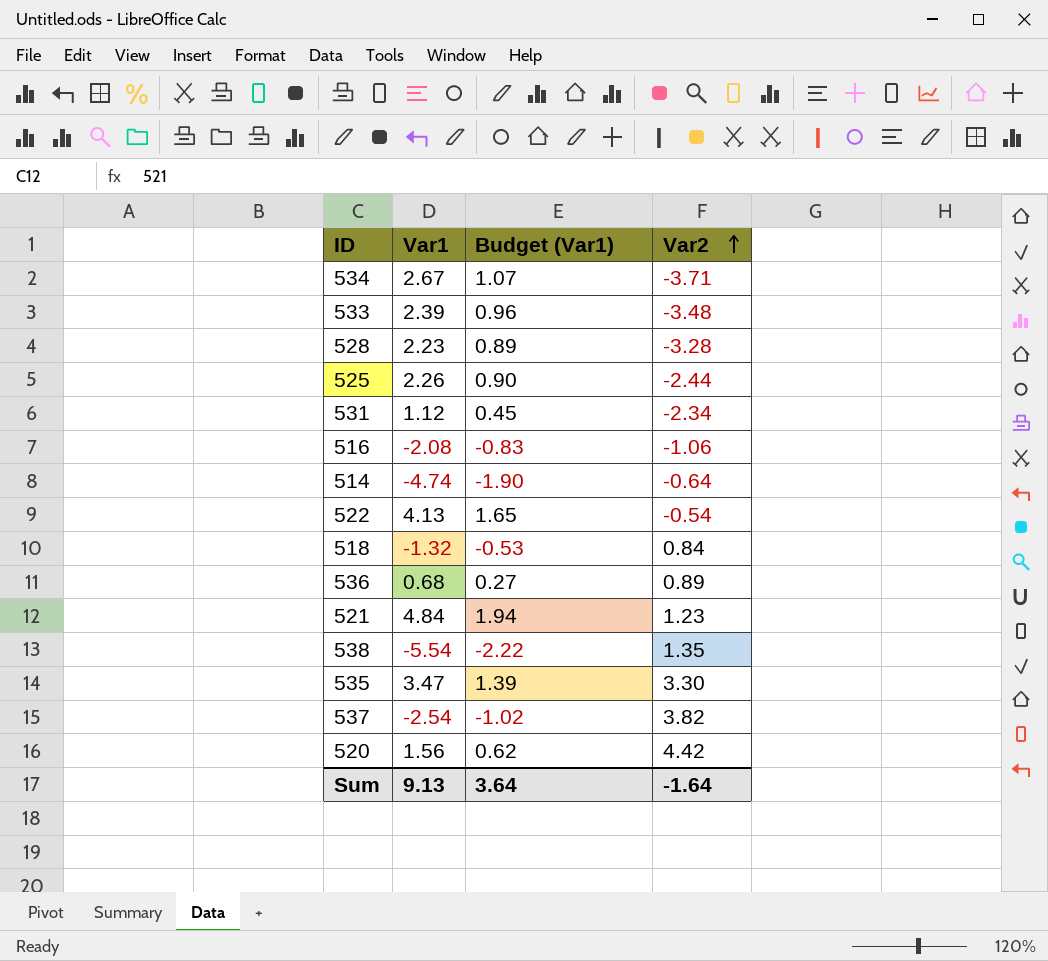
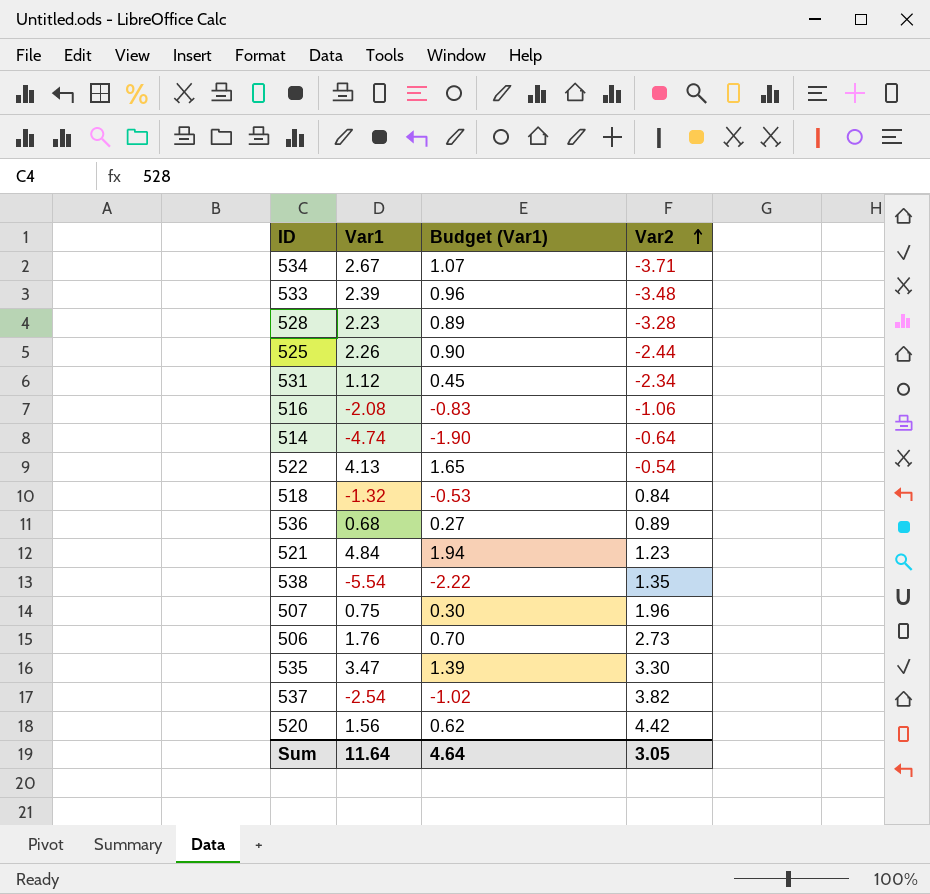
row 507: none -> 0.75 | 0.30 | 1.96
row 506: none -> 1.76 | 0.70 | 2.73
Sum | Var1: 9.13 -> 11.64
Sum | Budget (Var1): 3.64 -> 4.64
Sum | Var2: -1.64 -> 3.05

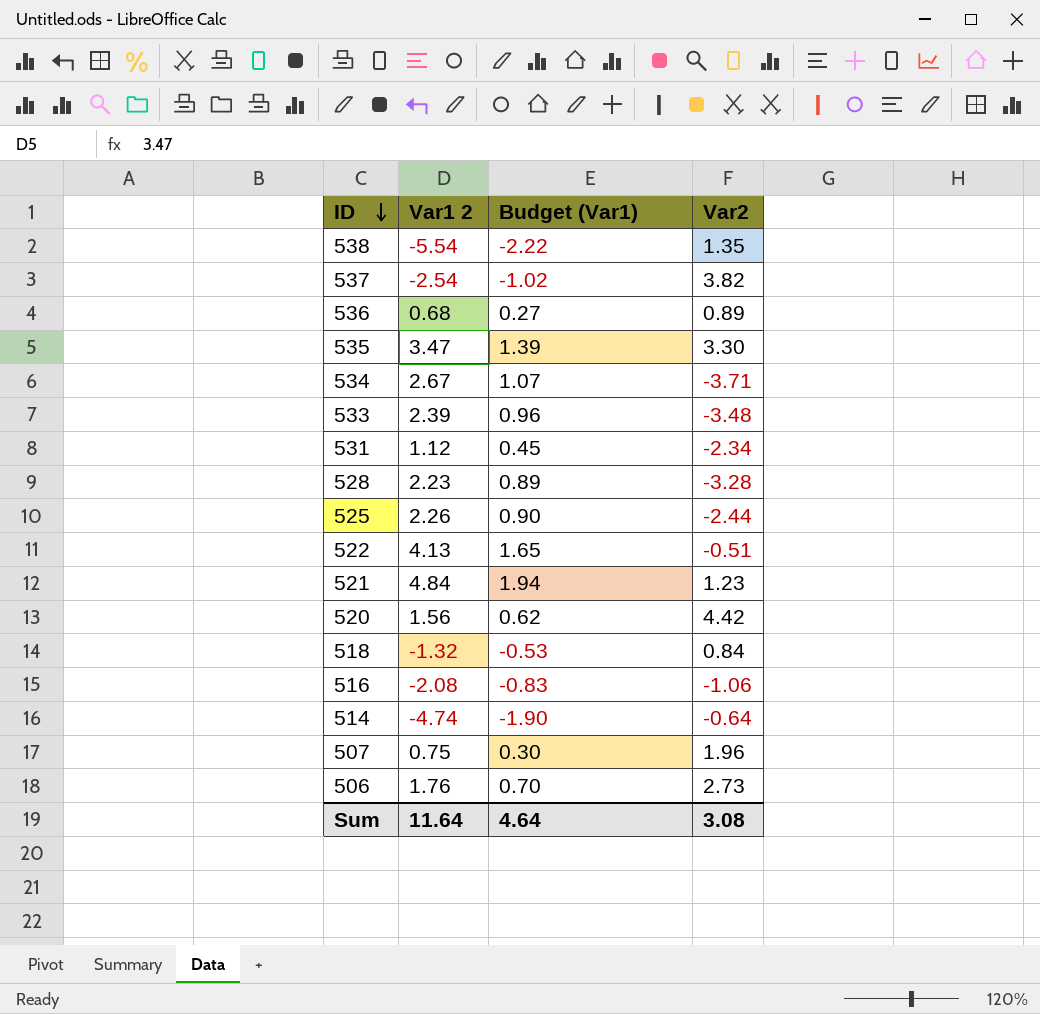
row order: Var2 ascending -> ID descending
column name: Var1 -> Var1 2
522 | Var2: -0.54 -> -0.51
Sum | Var2: 3.05 -> 3.08

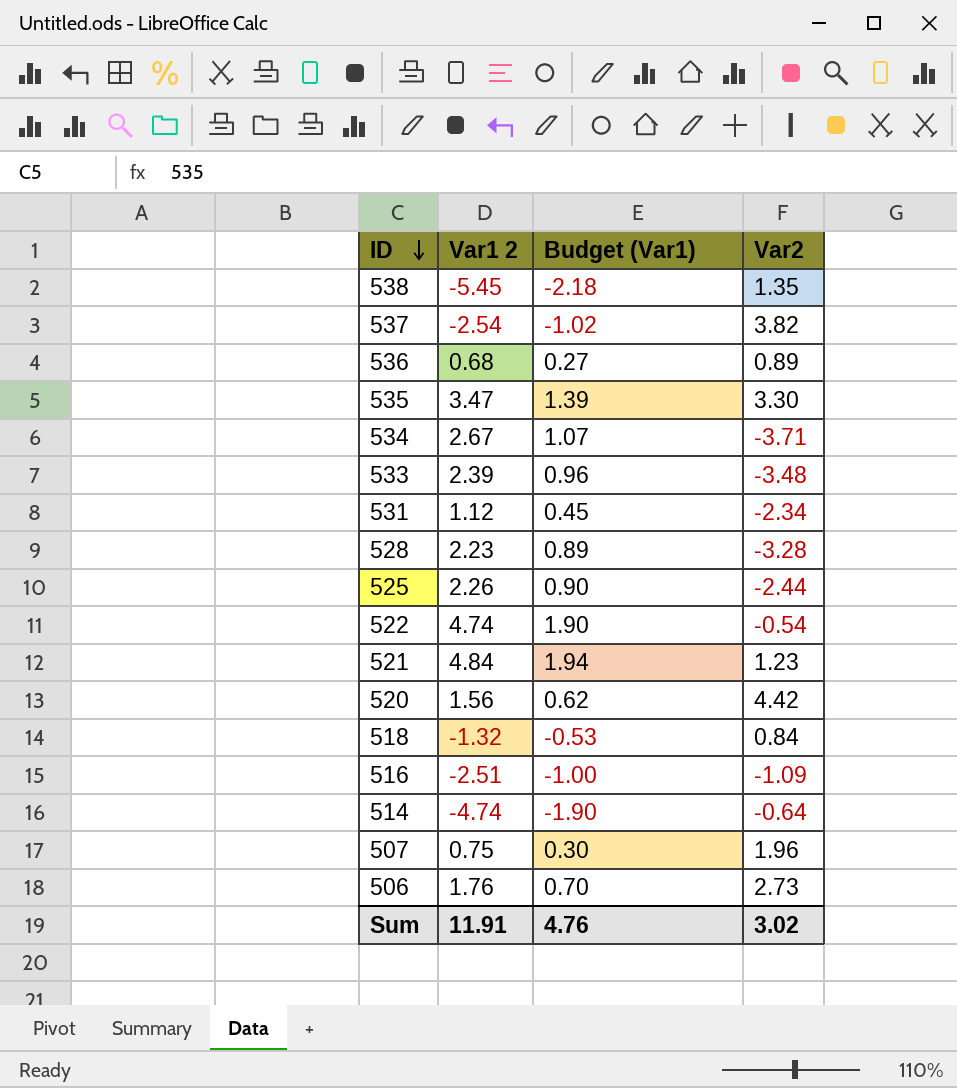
538 | Var1 2: -5.54 -> -5.45
538 | Budget (Var1): -2.22 -> -2.18
522 | Var1 2: 4.13 -> 4.74
522 | Budget (Var1): 1.65 -> 1.90
522 | Var2: -0.51 -> -0.54
516 | Var1 2: -2.08 -> -2.51
516 | Budget (Var1): -0.83 -> -1.00
516 | Var2: -1.06 -> -1.09
Sum | Var1 2: 11.64 -> 11.91
Sum | Budget (Var1): 4.64 -> 4.76
Sum | Var2: 3.08 -> 3.02

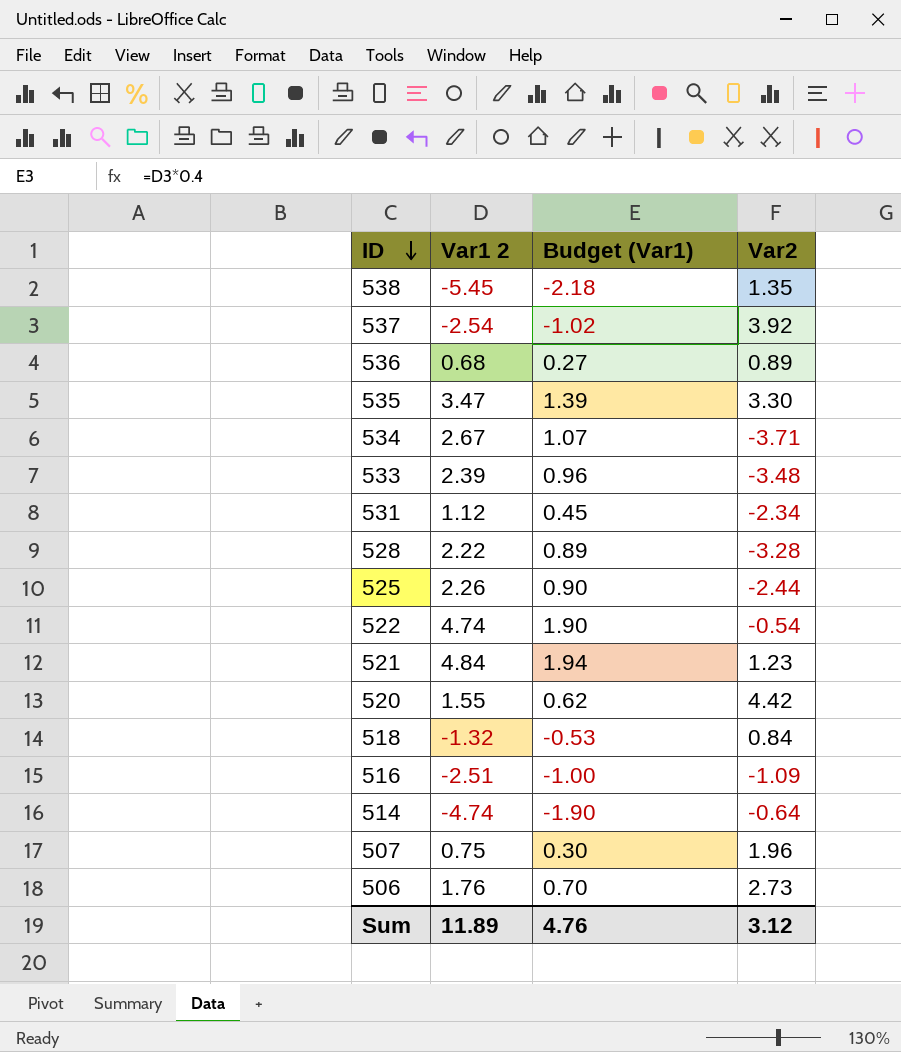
537 | Var2: 3.82 -> 3.92
528 | Var1 2: 2.23 -> 2.22
520 | Var1 2: 1.56 -> 1.55
Sum | Var1 2: 11.91 -> 11.89
Sum | Var2: 3.02 -> 3.12

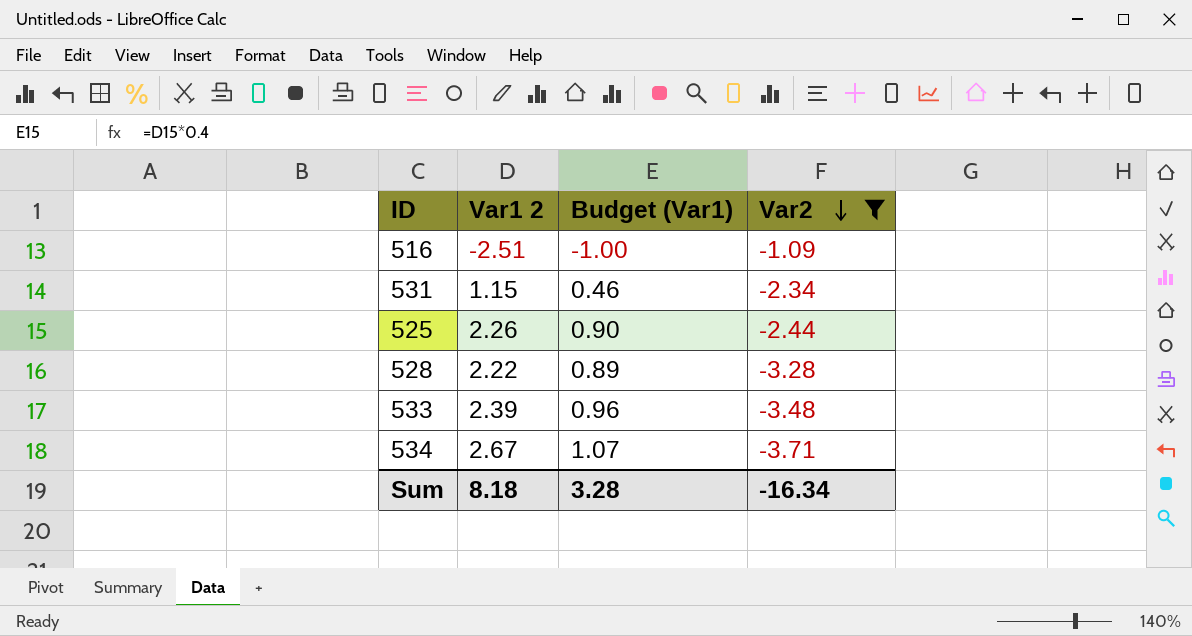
filter: none -> Var2 <= -1.09
row order: ID descending -> Var2 descending
531 | Var1 2: 1.12 -> 1.15
531 | Budget (Var1): 0.45 -> 0.46
Sum | Var1 2: 11.89 -> 8.18
Sum | Budget (Var1): 4.76 -> 3.28
Sum | Var2: 3.12 -> -16.34

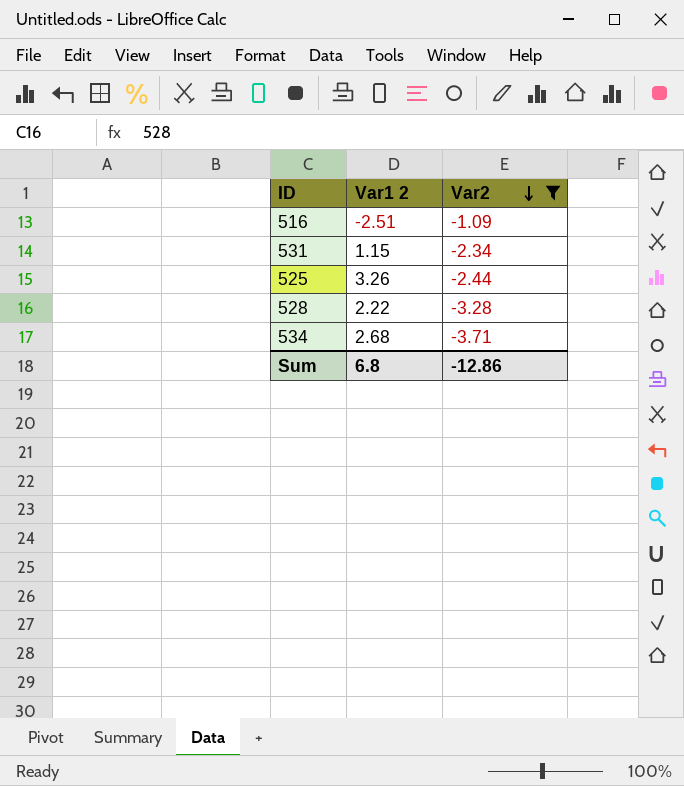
column Budget (Var1) | formula: [Var1 2] * 0.4 -> none
row 533: 2.39 | 0.96 | -3.48 -> none
525 | Var1 2: 2.26 -> 3.26
534 | Var1 2: 2.67 -> 2.68
Sum | Var1 2: 8.18 -> 6.8
Sum | Var2: -16.34 -> -12.86

